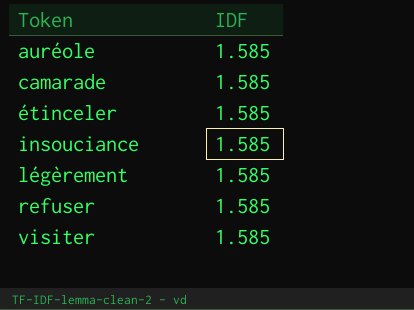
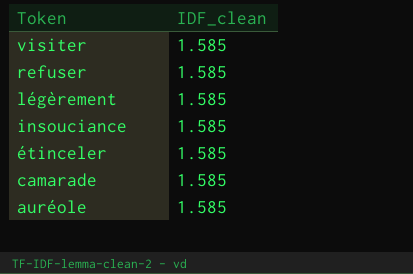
row order: Token ascending -> Token descending
column name: IDF -> IDF_clean

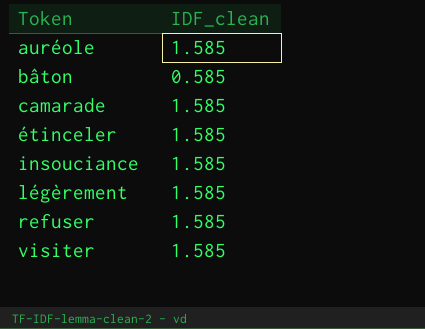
row order: Token descending -> Token ascending
row bâton: none -> 0.585

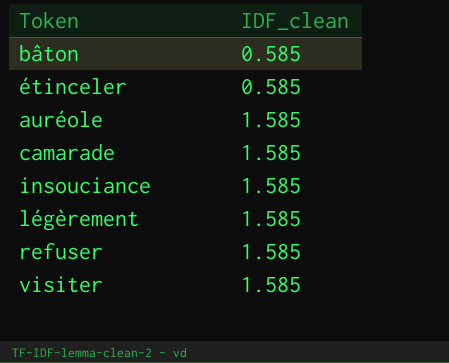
row order: Token ascending -> IDF_clean ascending
étinceler | IDF_clean: 1.585 -> 0.585

